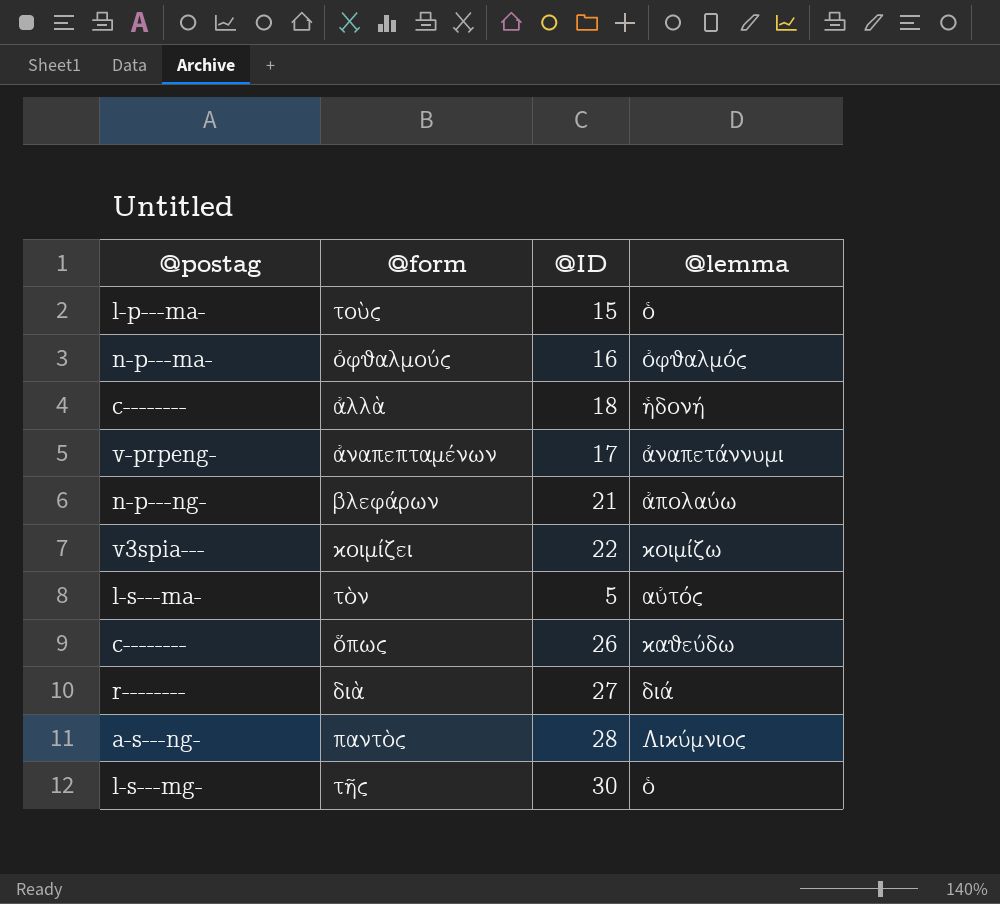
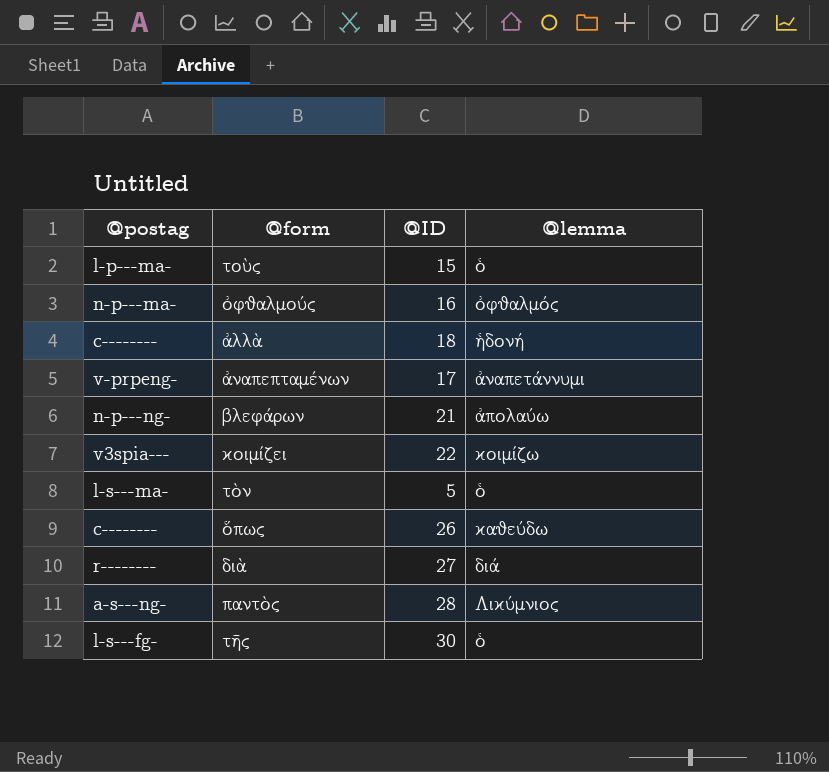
τὸν | @lemma: αὐτός -> ὁ
τῆς | @postag: l-s---mg- -> l-s---fg-

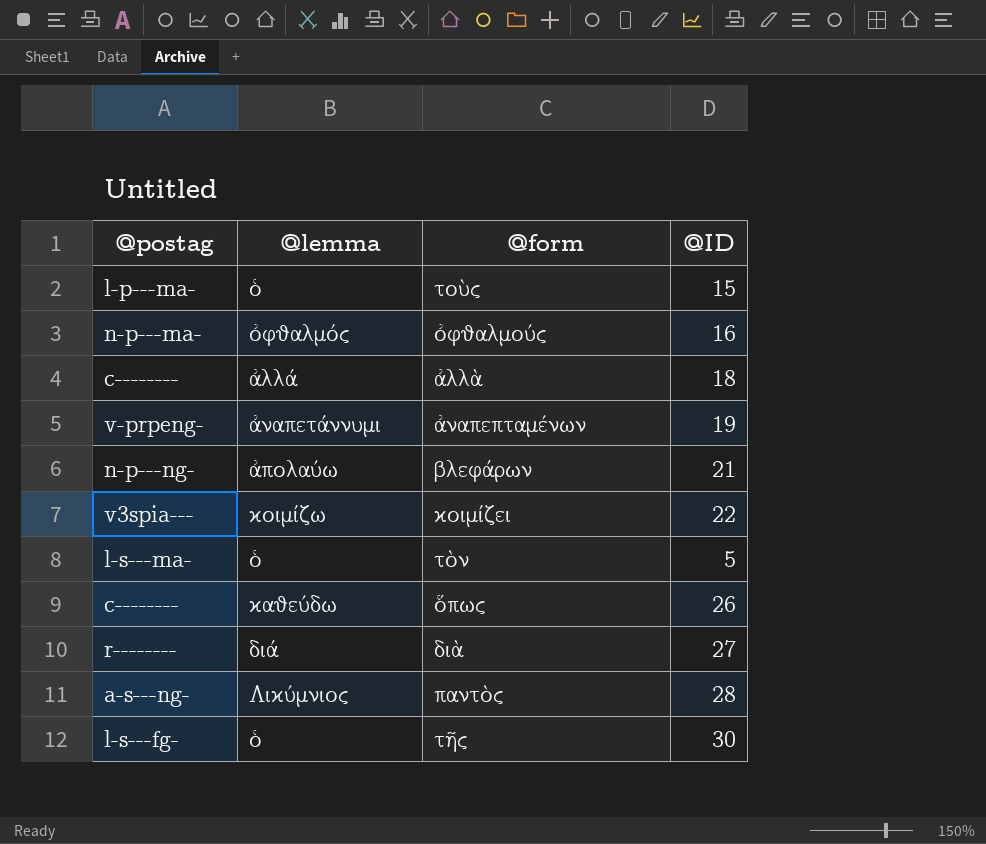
column @lemma | position: 4 -> 2
ἀλλὰ | @lemma: ἡδονή -> ἀλλά
ἀναπεπταμένων | @ID: 17 -> 19

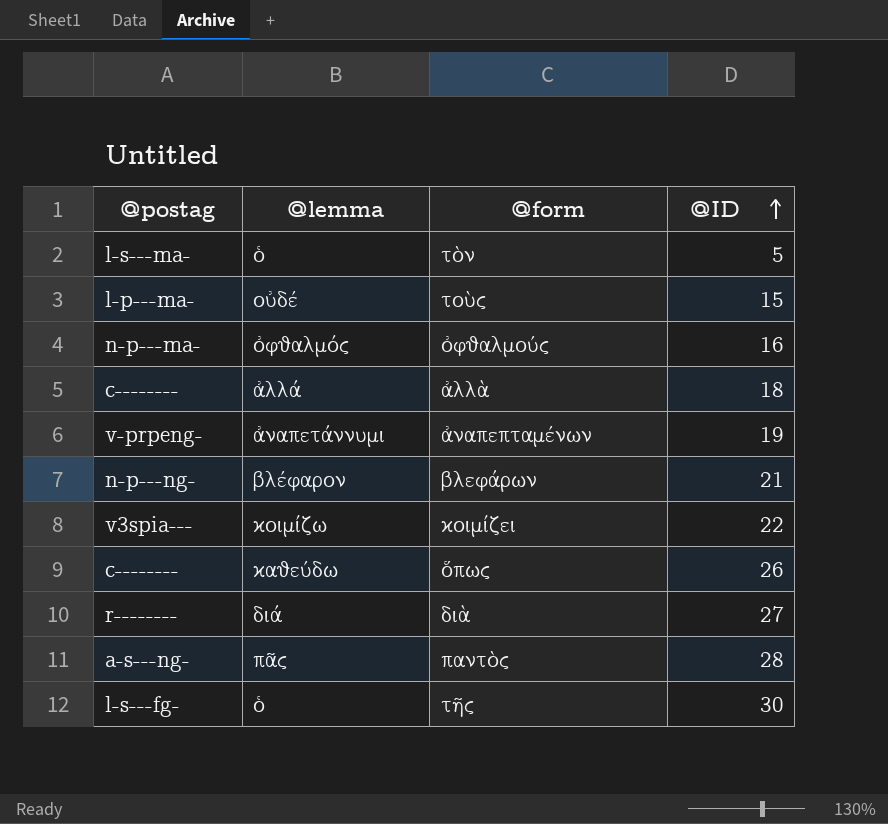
row order: none -> @ID ascending
τοὺς | @lemma: ὁ -> οὐδέ
βλεφάρων | @lemma: ἀπολαύω -> βλέφαρον
παντὸς | @lemma: Λικύμνιος -> πᾶς

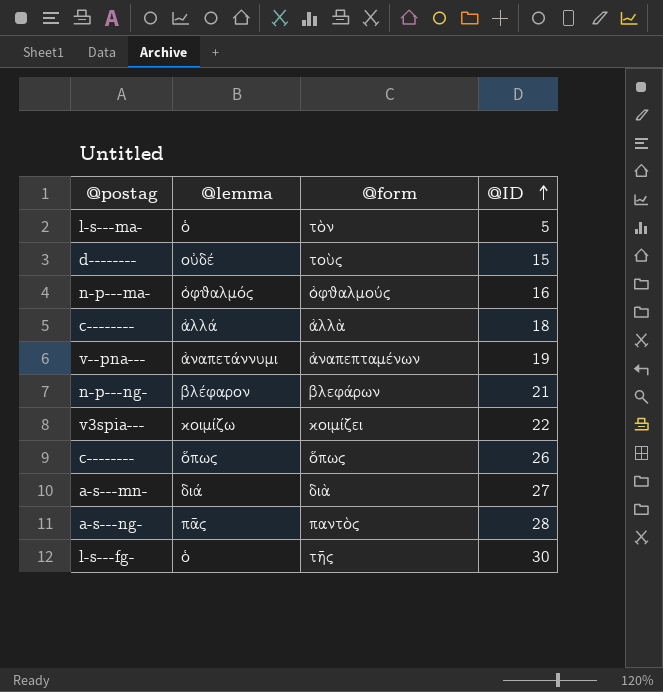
τοὺς | @postag: l-p---ma- -> d--------
ἀναπεπταμένων | @postag: v-prpeng- -> v--pna---
ὅπως | @lemma: καθεύδω -> ὅπως
διὰ | @postag: r-------- -> a-s---mn-

